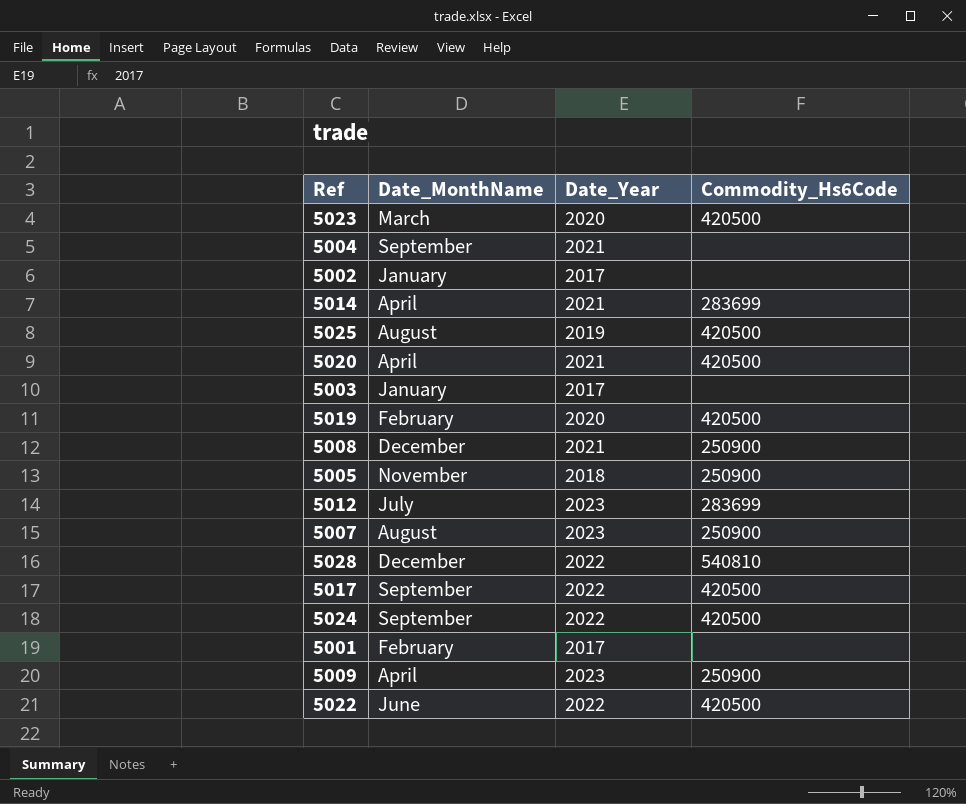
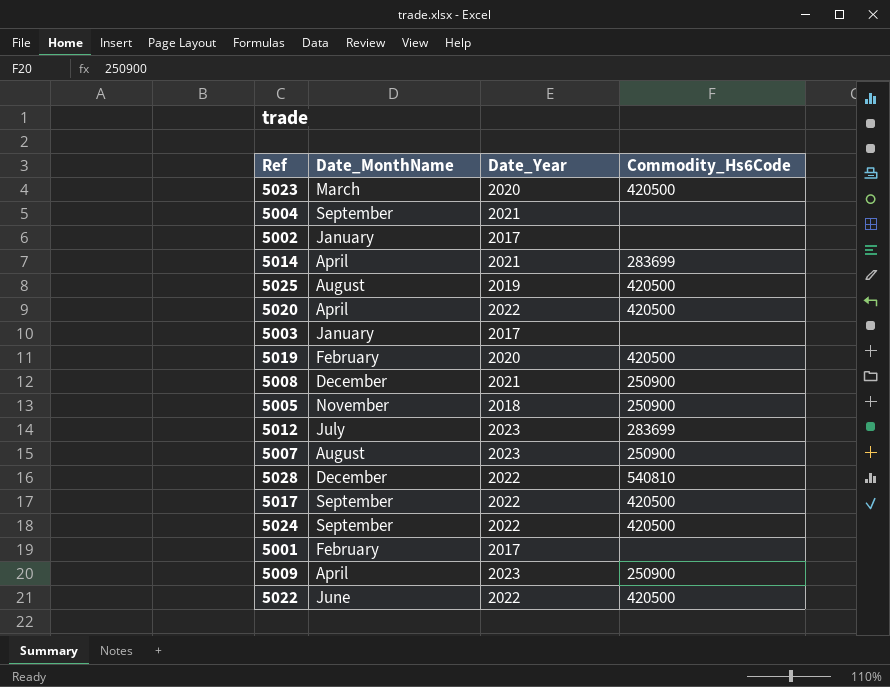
5020 | Date_Year: 2021 -> 2022

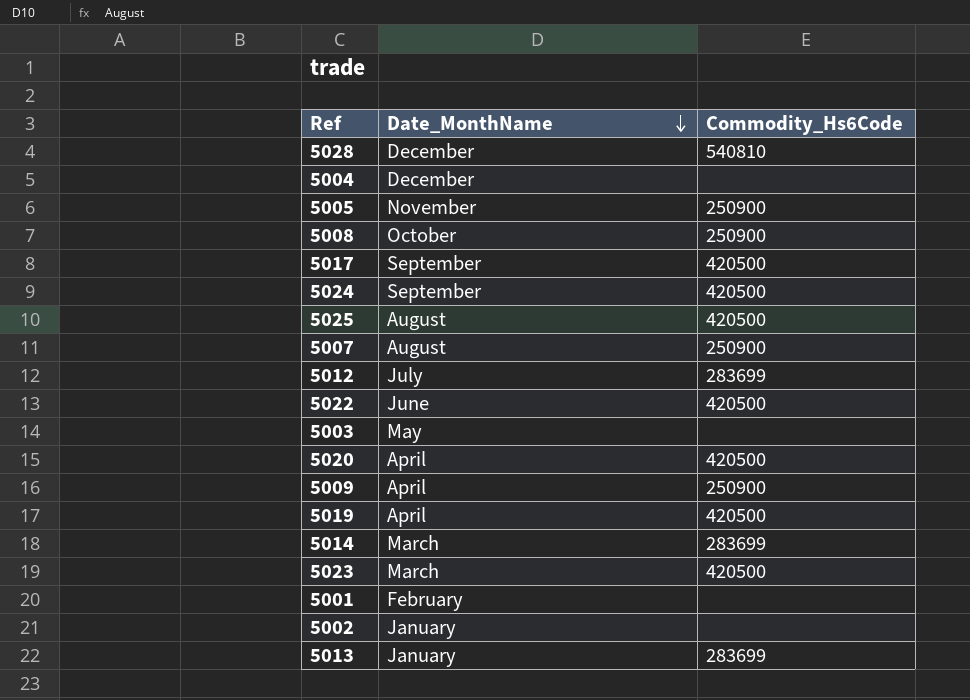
row order: none -> Date_MonthName descending
column Date_Year | position: 3 -> none
5004 | Date_MonthName: September -> December
5008 | Date_MonthName: December -> October
5003 | Date_MonthName: January -> May
5019 | Date_MonthName: February -> April
5014 | Date_MonthName: April -> March
row 5013: none -> January | 283699

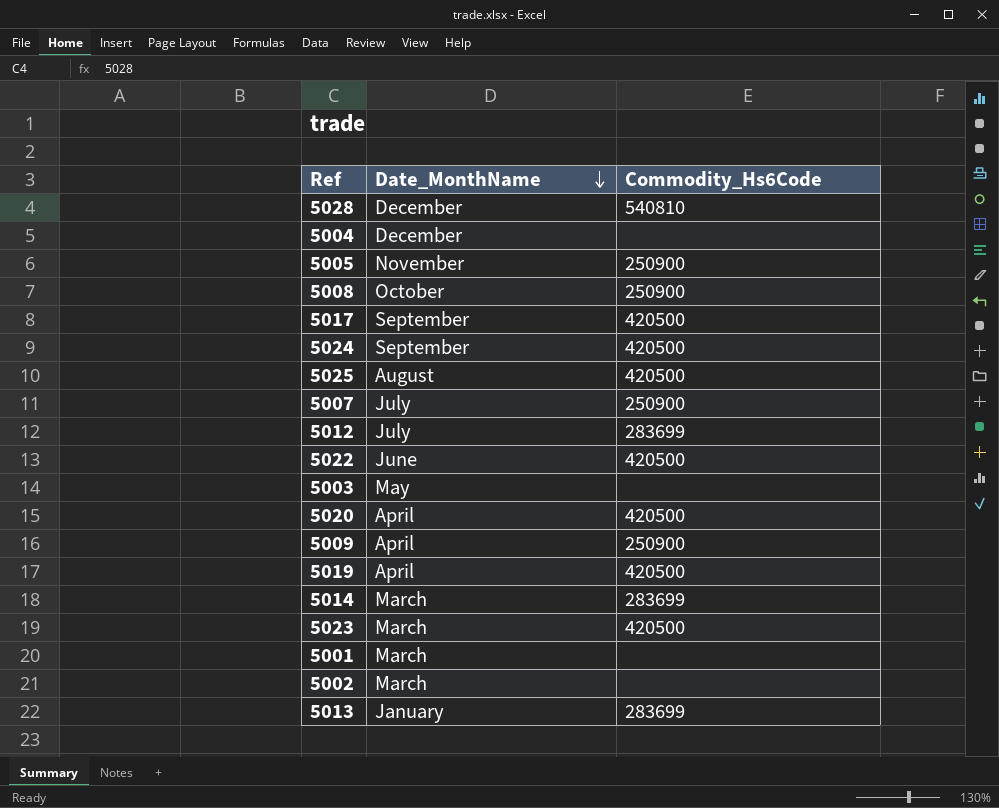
5007 | Date_MonthName: August -> July
5001 | Date_MonthName: February -> March
5002 | Date_MonthName: January -> March

